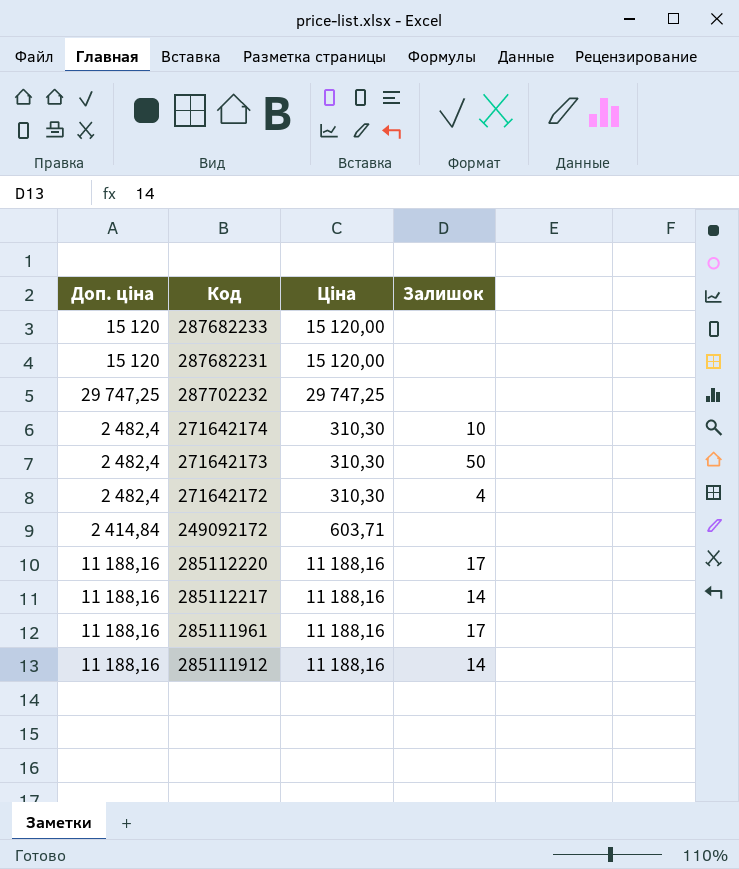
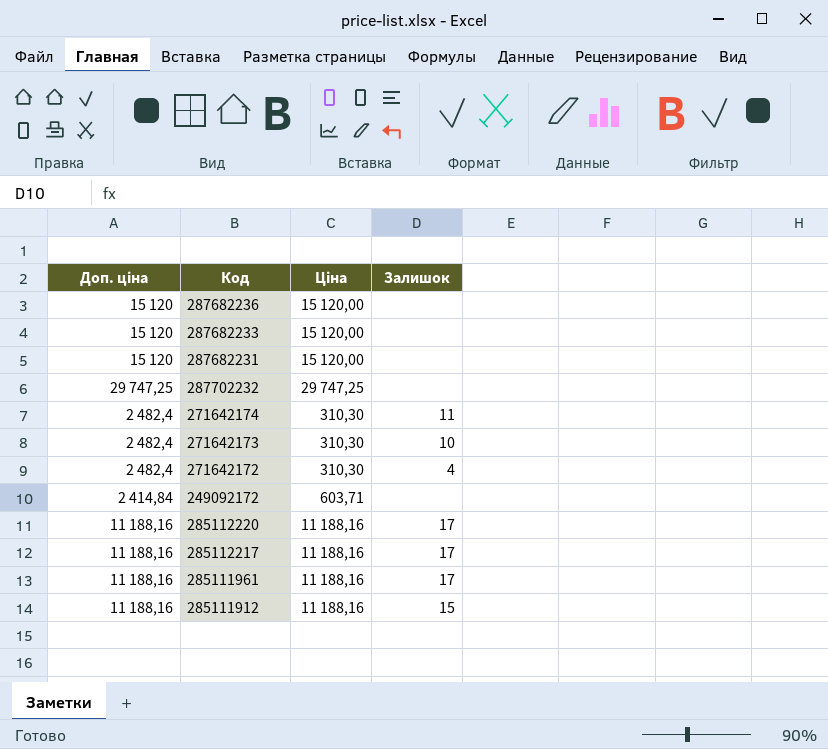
row 287682236: none -> 15 120 | 15 120,00 | none
271642174 | Залишок: 10 -> 11
271642173 | Залишок: 50 -> 10
285112217 | Залишок: 14 -> 17
285111912 | Залишок: 14 -> 15

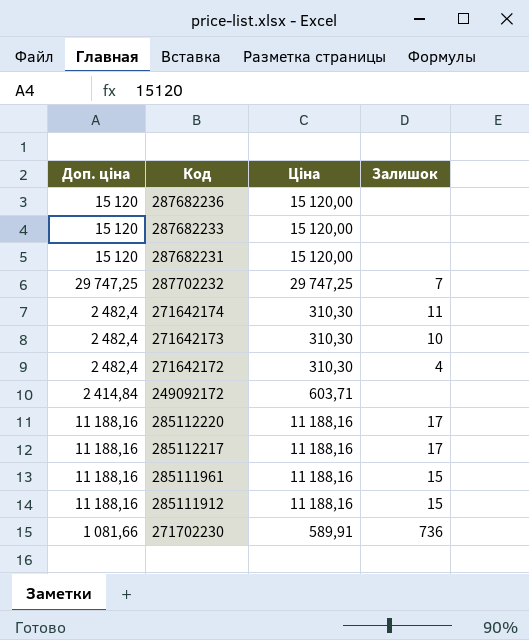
287702232 | Залишок: none -> 7
285111961 | Залишок: 17 -> 15
row 271702230: none -> 1 081,66 | 589,91 | 736

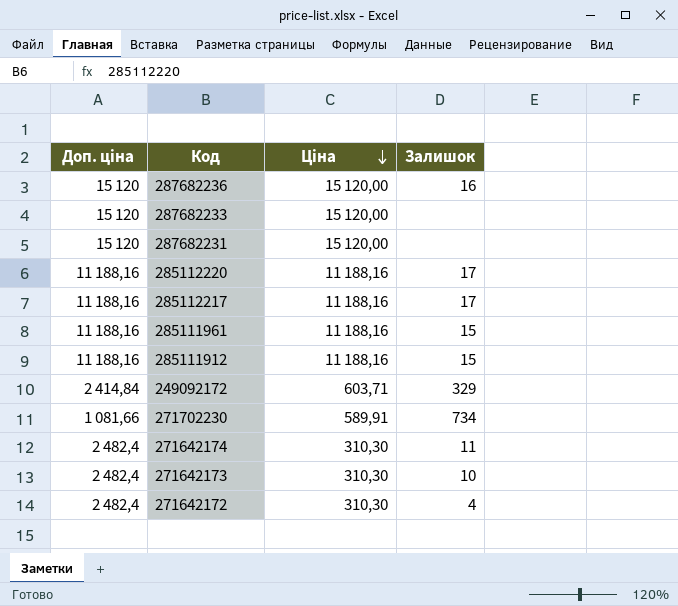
row order: none -> Ціна descending
row 287702232: 29 747,25 | 29 747,25 | 7 -> none
287682236 | Залишок: none -> 16
249092172 | Залишок: none -> 329
271702230 | Залишок: 736 -> 734

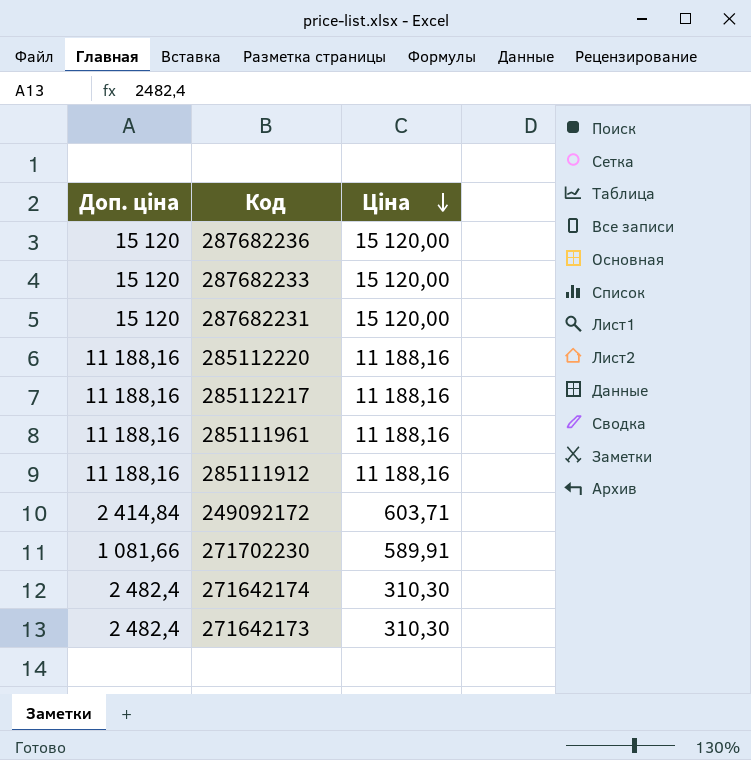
column Залишок | position: 4 -> none
row 271642172: 2 482,4 | 310,30 | 4 -> none

